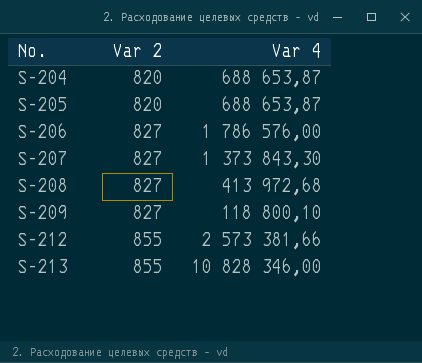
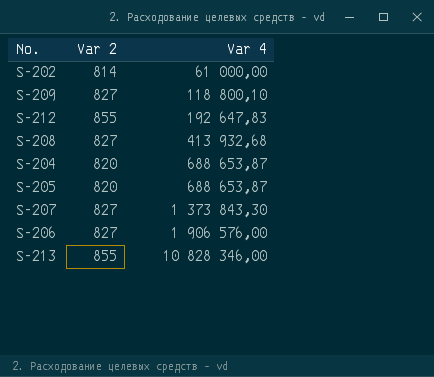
row order: No. ascending -> Var 4 ascending
row S-202: none -> 814 | 61 000,00
S-212 | Var 4: 2 573 381,66 -> 192 647,83
S-208 | Var 4: 413 972,68 -> 413 932,68
S-206 | Var 4: 1 786 576,00 -> 1 906 576,00

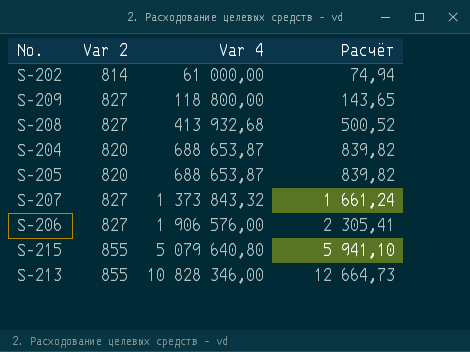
column Расчёт | formula: none -> [Var 4] / [Var 2]
row S-212: 855 | 192 647,83 -> none
S-209 | Var 4: 118 800,10 -> 118 800,00
S-207 | Var 4: 1 373 843,30 -> 1 373 843,32
row S-215: none -> 855 | 5 079 640,80 | 5 941,10

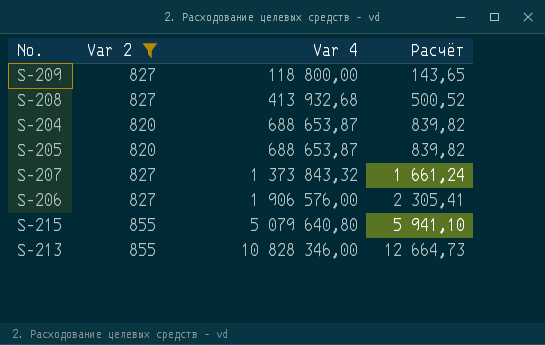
filter: none -> Var 2 != 814

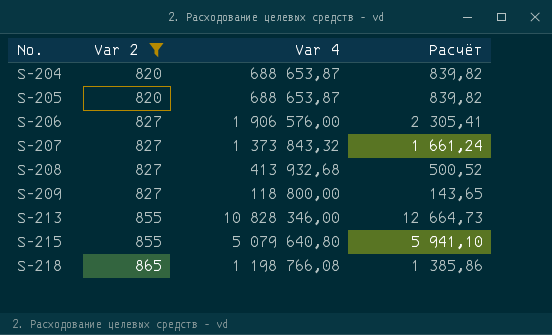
row order: Var 4 ascending -> No. ascending
row S-218: none -> 865 | 1 198 766,08 | 1 385,86

